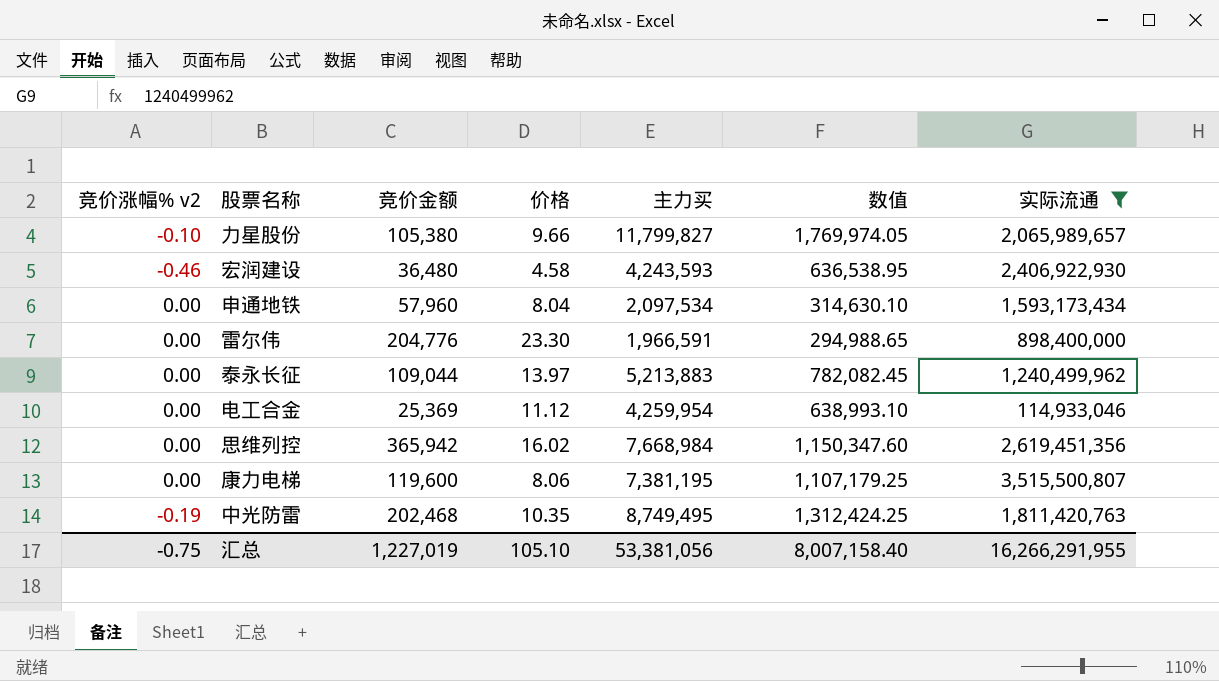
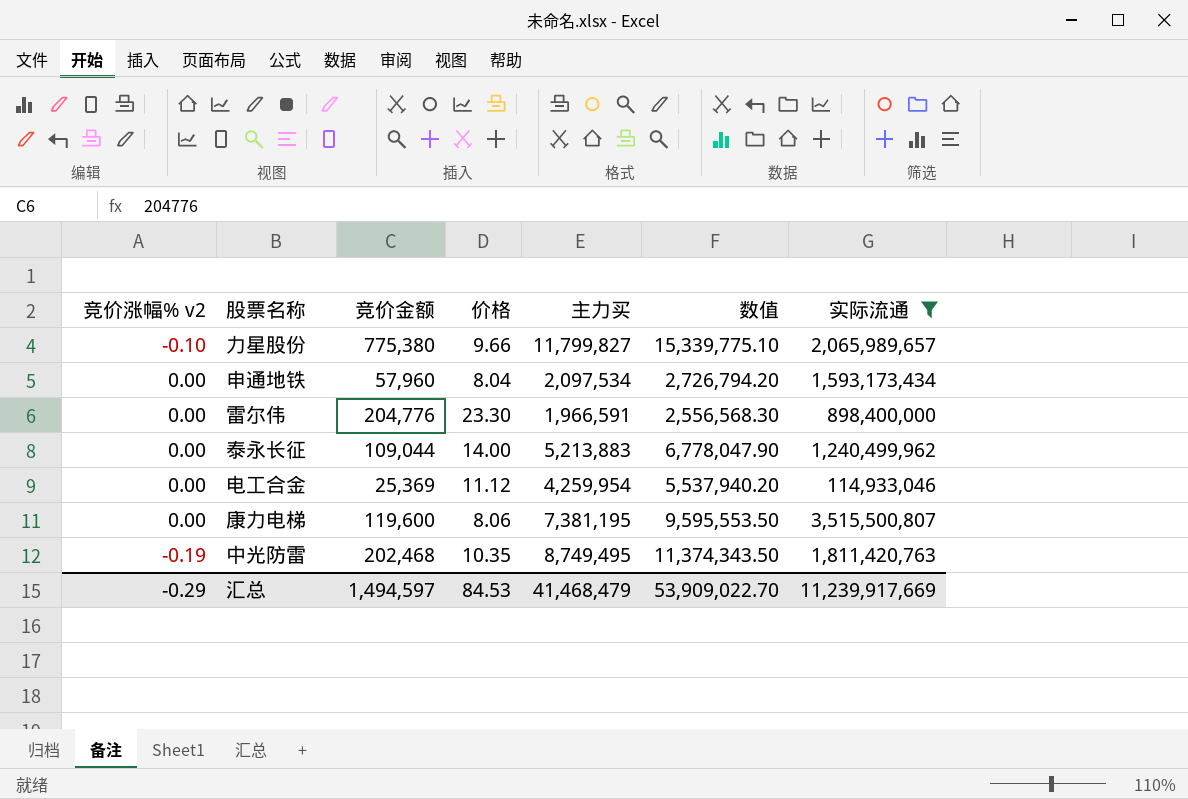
column 数值 | formula: [主力买] * 0.15 -> [主力买] * 1.3
row 宏润建设: -0.46 | 36,480 | 4.58 | 4,243,593 | 636,538.95 | 2,406,922,930 -> none
row 思维列控: 0.00 | 365,942 | 16.02 | 7,668,984 | 1,150,347.60 | 2,619,451,356 -> none
力星股份 | 竞价金额: 105,380 -> 775,380
泰永长征 | 价格: 13.97 -> 14.00
汇总 | 竞价涨幅% v2: -0.75 -> -0.29
汇总 | 竞价金额: 1,227,019 -> 1,494,597
汇总 | 价格: 105.10 -> 84.53
汇总 | 主力买: 53,381,056 -> 41,468,479
汇总 | 数值: 8,007,158.40 -> 53,909,022.70
汇总 | 实际流通: 16,266,291,955 -> 11,239,917,669

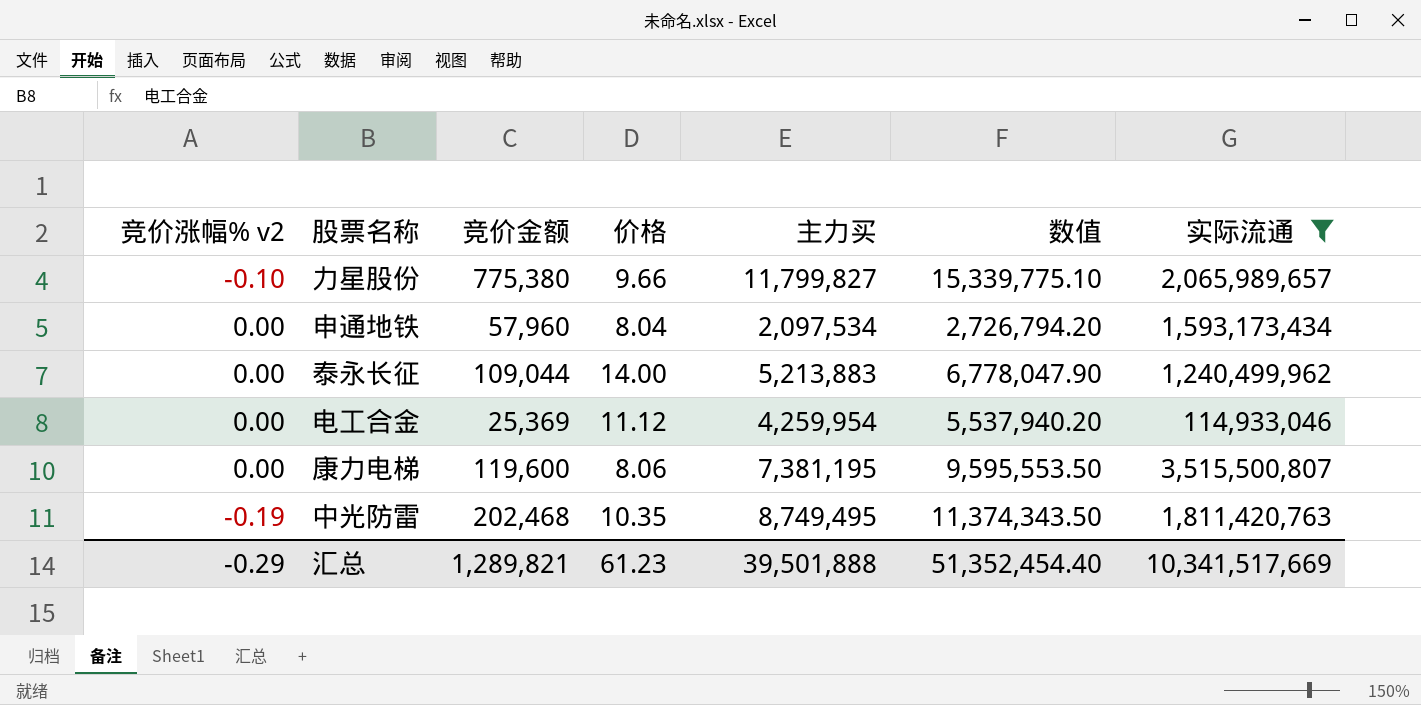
row 雷尔伟: 0.00 | 204,776 | 23.30 | 1,966,591 | 2,556,568.30 | 898,400,000 -> none
汇总 | 竞价金额: 1,494,597 -> 1,289,821
汇总 | 价格: 84.53 -> 61.23
汇总 | 主力买: 41,468,479 -> 39,501,888
汇总 | 数值: 53,909,022.70 -> 51,352,454.40
汇总 | 实际流通: 11,239,917,669 -> 10,341,517,669

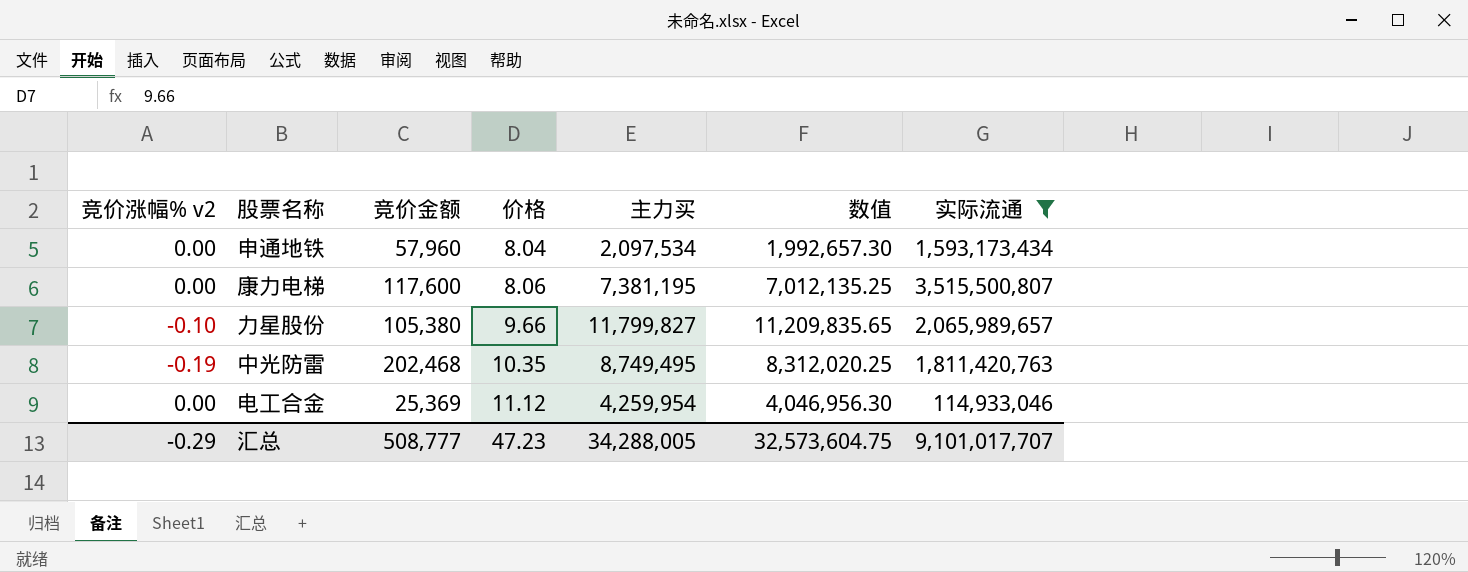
row order: none -> 价格 ascending
column 数值 | formula: [主力买] * 1.3 -> [主力买] * 0.95
row 泰永长征: 0.00 | 109,044 | 14.00 | 5,213,883 | 6,778,047.90 | 1,240,499,962 -> none
康力电梯 | 竞价金额: 119,600 -> 117,600
力星股份 | 竞价金额: 775,380 -> 105,380
汇总 | 竞价金额: 1,289,821 -> 508,777
汇总 | 价格: 61.23 -> 47.23
汇总 | 主力买: 39,501,888 -> 34,288,005
汇总 | 数值: 51,352,454.40 -> 32,573,604.75
汇总 | 实际流通: 10,341,517,669 -> 9,101,017,707

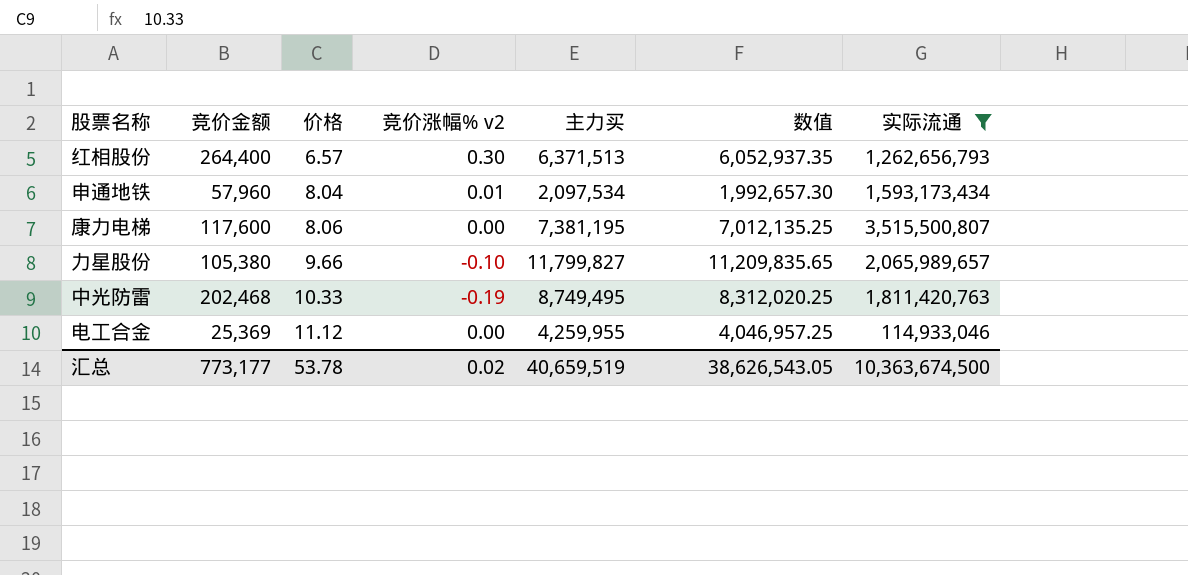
column 竞价涨幅% v2 | position: 1 -> 4
row 红相股份: none -> 264,400 | 6.57 | 0.30 | 6,371,513 | 6,052,937.35 | 1,262,656,793
申通地铁 | 竞价涨幅% v2: 0.00 -> 0.01
中光防雷 | 价格: 10.35 -> 10.33
电工合金 | 主力买: 4,259,954 -> 4,259,955
电工合金 | 数值: 4,046,956.30 -> 4,046,957.25
汇总 | 竞价金额: 508,777 -> 773,177
汇总 | 价格: 47.23 -> 53.78
汇总 | 竞价涨幅% v2: -0.29 -> 0.02
汇总 | 主力买: 34,288,005 -> 40,659,519
汇总 | 数值: 32,573,604.75 -> 38,626,543.05
汇总 | 实际流通: 9,101,017,707 -> 10,363,674,500

